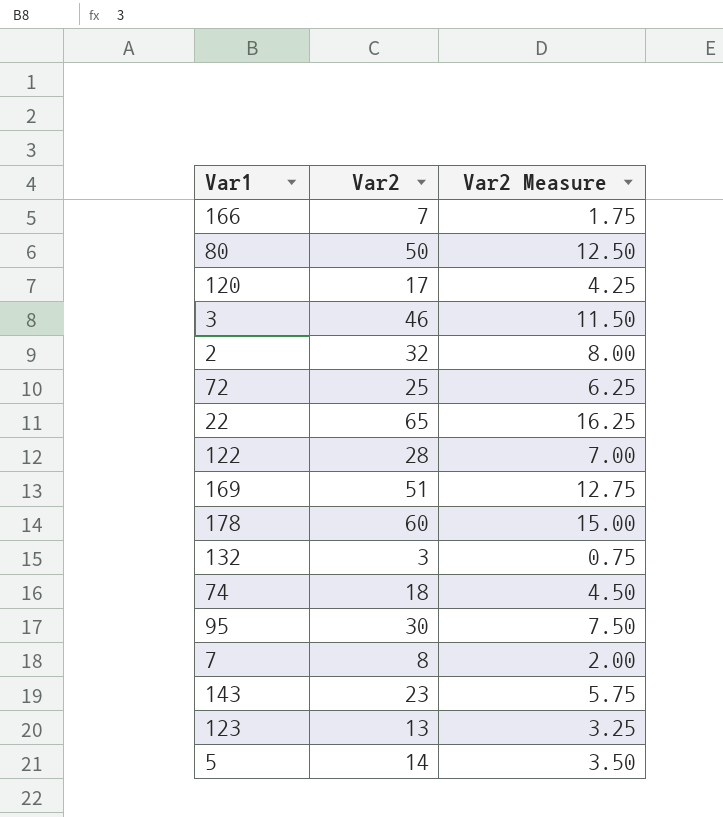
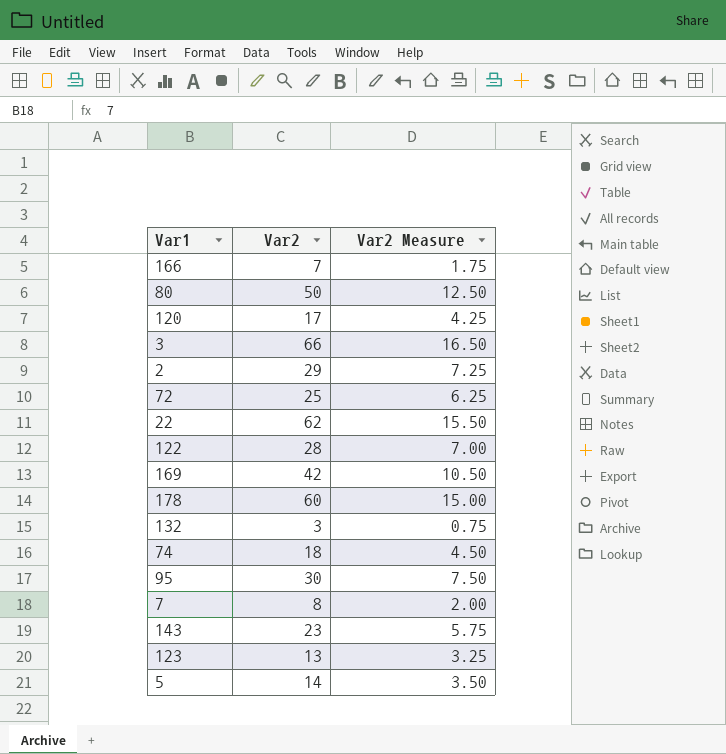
3 | Var2: 46 -> 66
3 | Var2 Measure: 11.50 -> 16.50
2 | Var2: 32 -> 29
2 | Var2 Measure: 8.00 -> 7.25
22 | Var2: 65 -> 62
22 | Var2 Measure: 16.25 -> 15.50
169 | Var2: 51 -> 42
169 | Var2 Measure: 12.75 -> 10.50

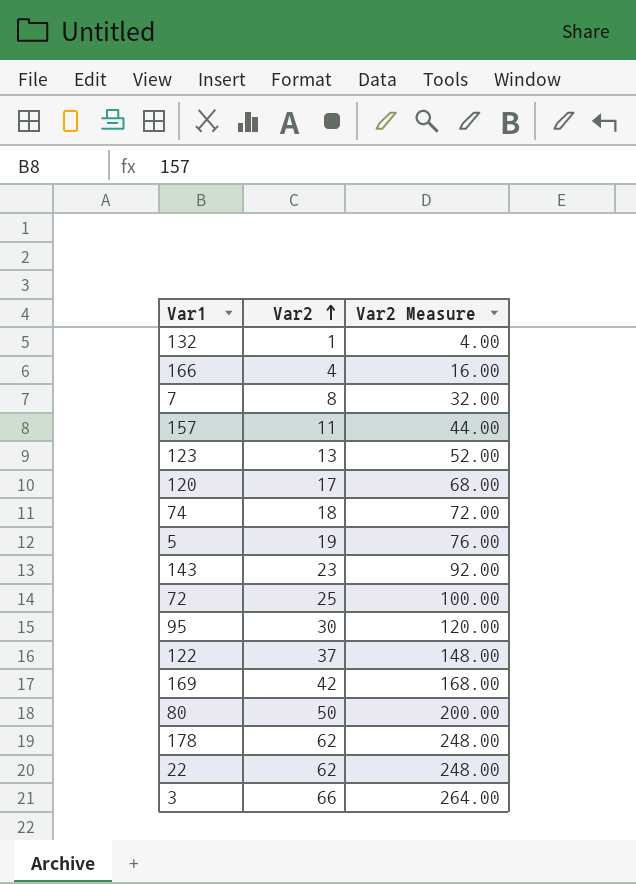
row order: none -> Var2 ascending
column Var2 Measure | formula: [Var2] * 0.25 -> [Var2] * 4
row 2: 29 | 7.25 -> none
132 | Var2: 3 -> 1
166 | Var2: 7 -> 4
row 157: none -> 11 | 44.00
5 | Var2: 14 -> 19
122 | Var2: 28 -> 37
178 | Var2: 60 -> 62

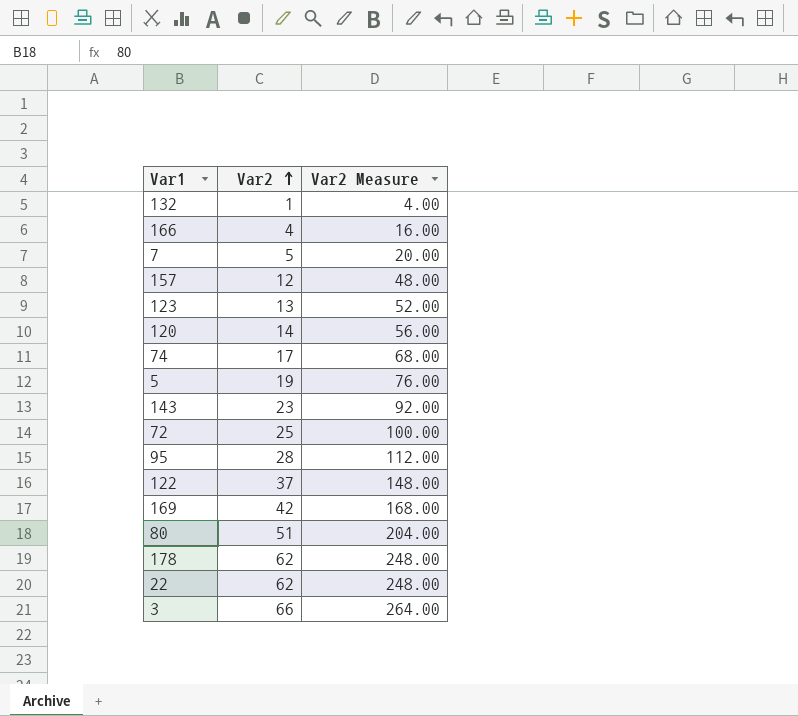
7 | Var2: 8 -> 5
7 | Var2 Measure: 32.00 -> 20.00
157 | Var2: 11 -> 12
157 | Var2 Measure: 44.00 -> 48.00
120 | Var2: 17 -> 14
120 | Var2 Measure: 68.00 -> 56.00
74 | Var2: 18 -> 17
74 | Var2 Measure: 72.00 -> 68.00
95 | Var2: 30 -> 28
95 | Var2 Measure: 120.00 -> 112.00
80 | Var2: 50 -> 51
80 | Var2 Measure: 200.00 -> 204.00

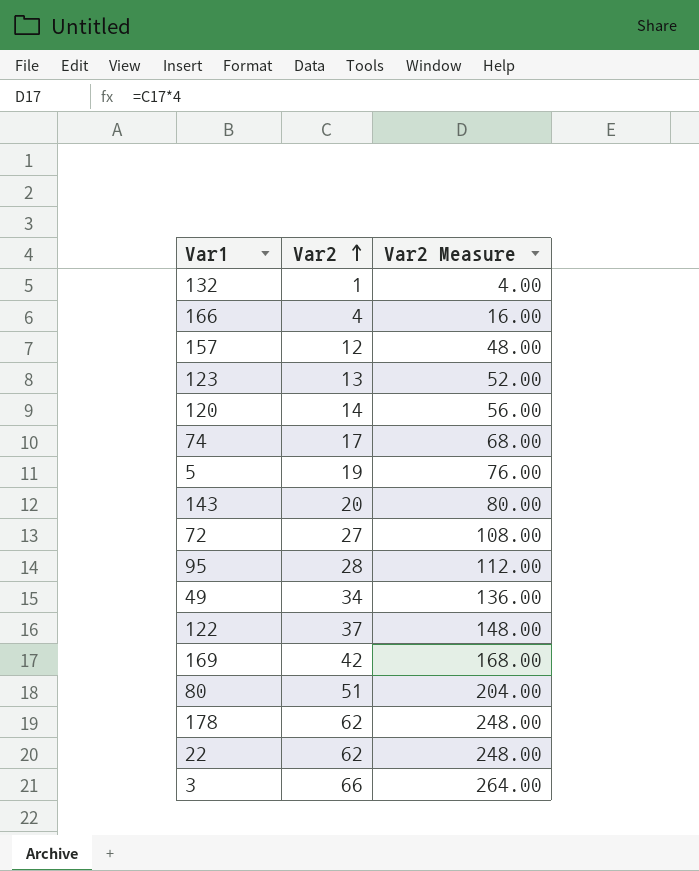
row 7: 5 | 20.00 -> none
143 | Var2: 23 -> 20
143 | Var2 Measure: 92.00 -> 80.00
72 | Var2: 25 -> 27
72 | Var2 Measure: 100.00 -> 108.00
row 49: none -> 34 | 136.00

